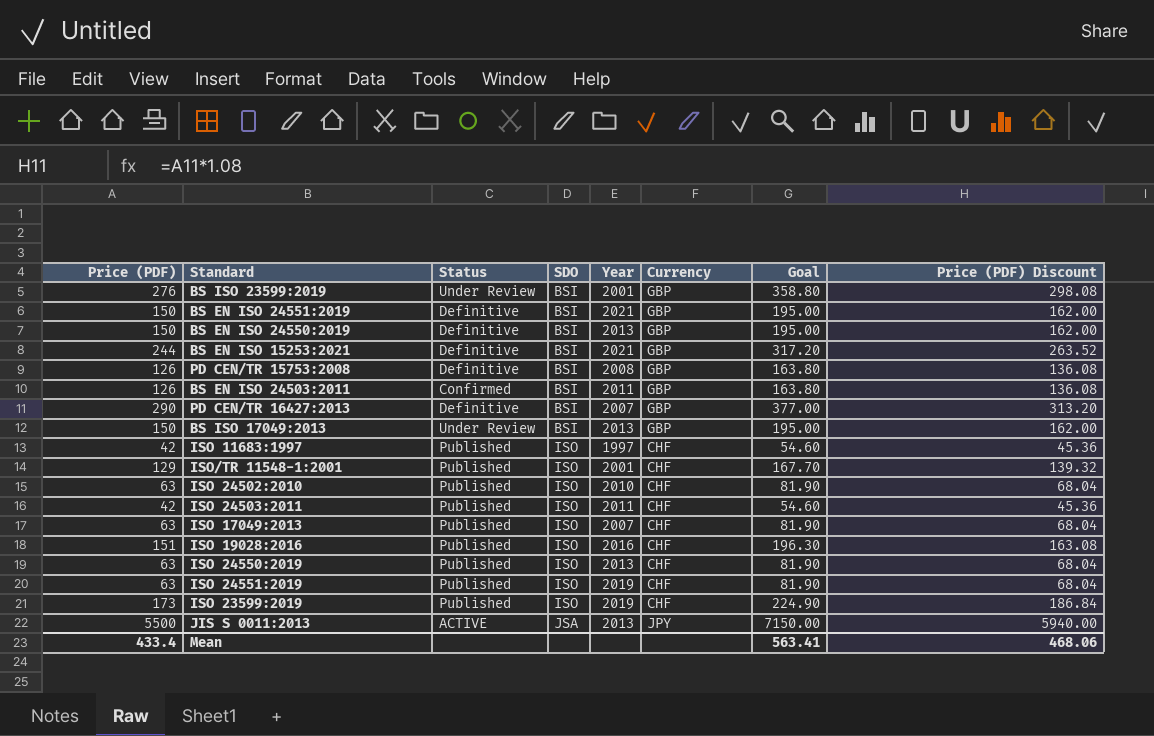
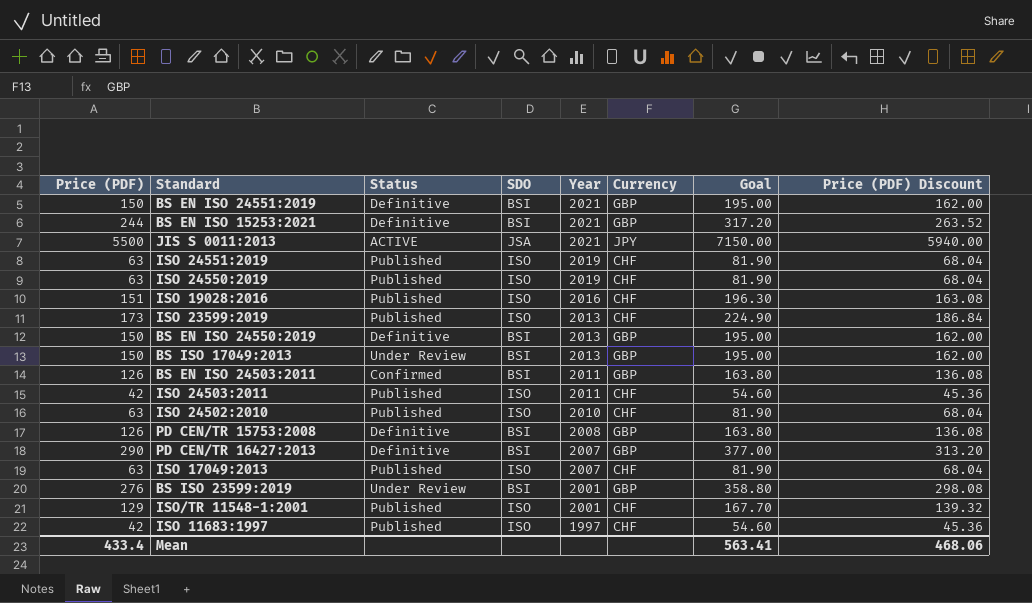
row order: SDO ascending -> Year descending
JIS S 0011:2013 | Year: 2013 -> 2021
ISO 24550:2019 | Year: 2013 -> 2019
ISO 23599:2019 | Year: 2019 -> 2013

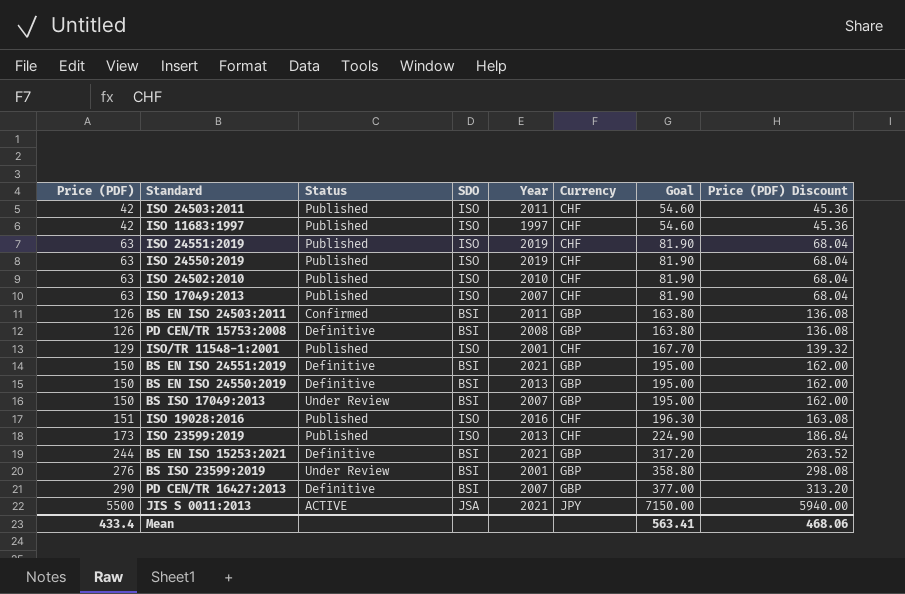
row order: Year descending -> Price (PDF) ascending
BS ISO 17049:2013 | Year: 2013 -> 2007

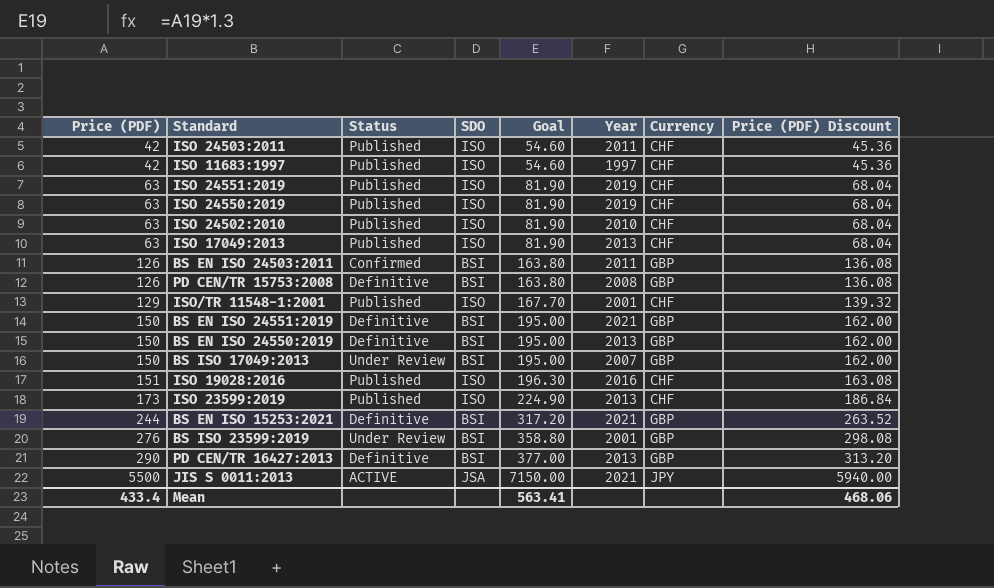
column Goal | position: 7 -> 5
ISO 17049:2013 | Year: 2007 -> 2013
PD CEN/TR 16427:2013 | Year: 2007 -> 2013

